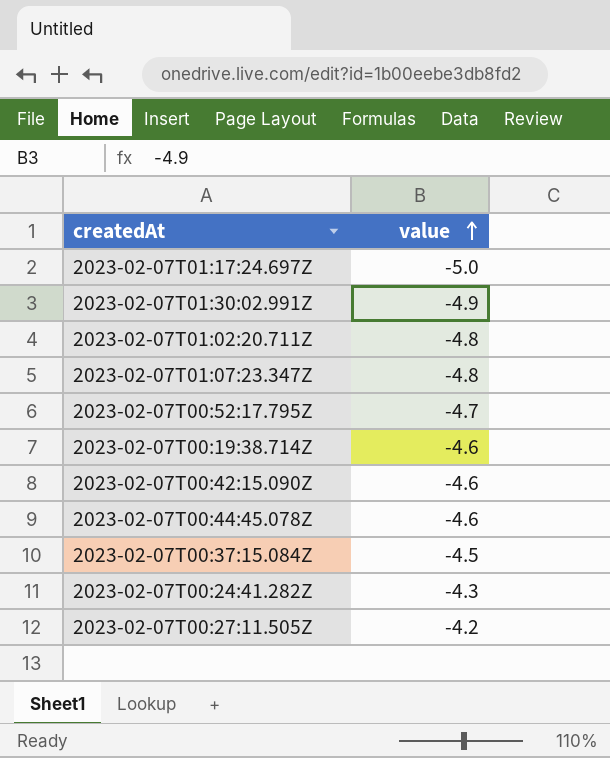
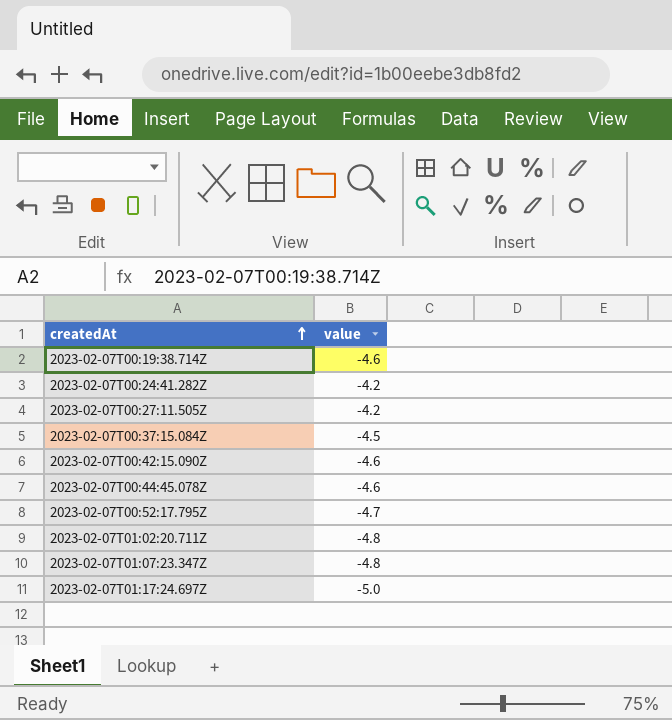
row order: value ascending -> createdAt ascending
row 2023-02-07T01:30:02.991Z: -4.9 -> none
2023-02-07T00:24:41.282Z | value: -4.3 -> -4.2

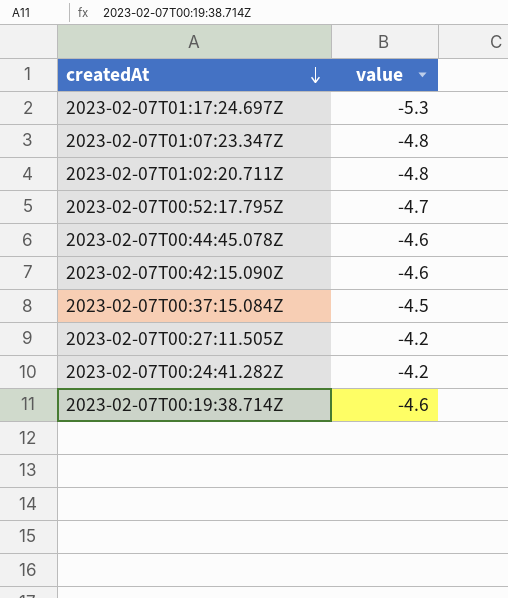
row order: createdAt ascending -> createdAt descending
2023-02-07T01:17:24.697Z | value: -5.0 -> -5.3

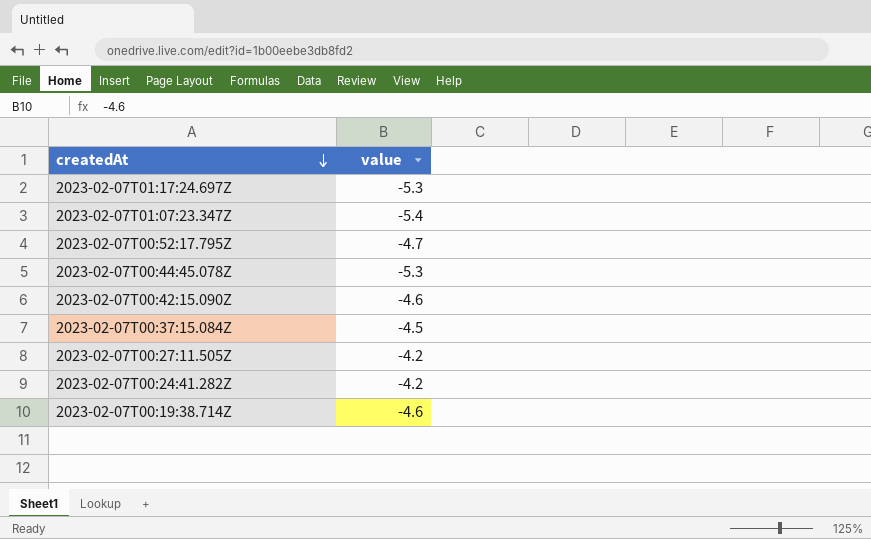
row 2023-02-07T01:02:20.711Z: -4.8 -> none
2023-02-07T01:07:23.347Z | value: -4.8 -> -5.4
2023-02-07T00:44:45.078Z | value: -4.6 -> -5.3

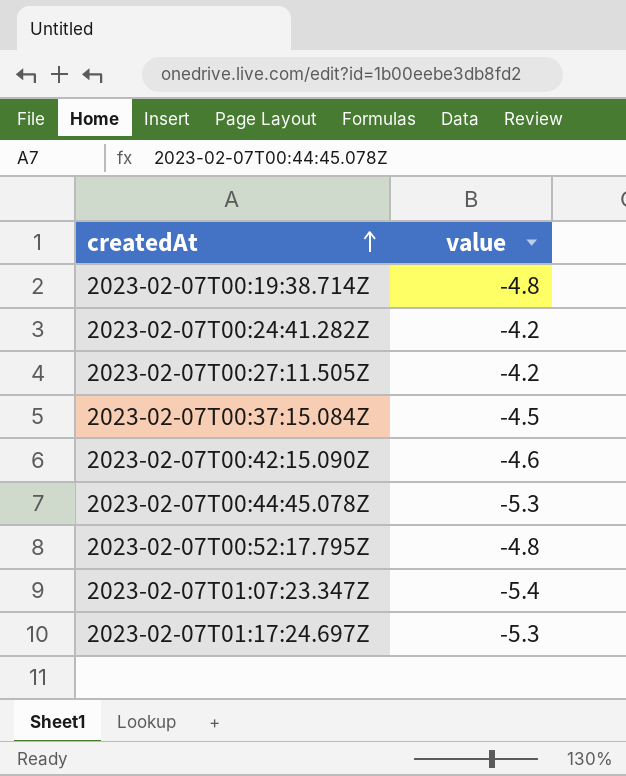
row order: createdAt descending -> createdAt ascending
2023-02-07T00:19:38.714Z | value: -4.6 -> -4.8
2023-02-07T00:52:17.795Z | value: -4.7 -> -4.8

